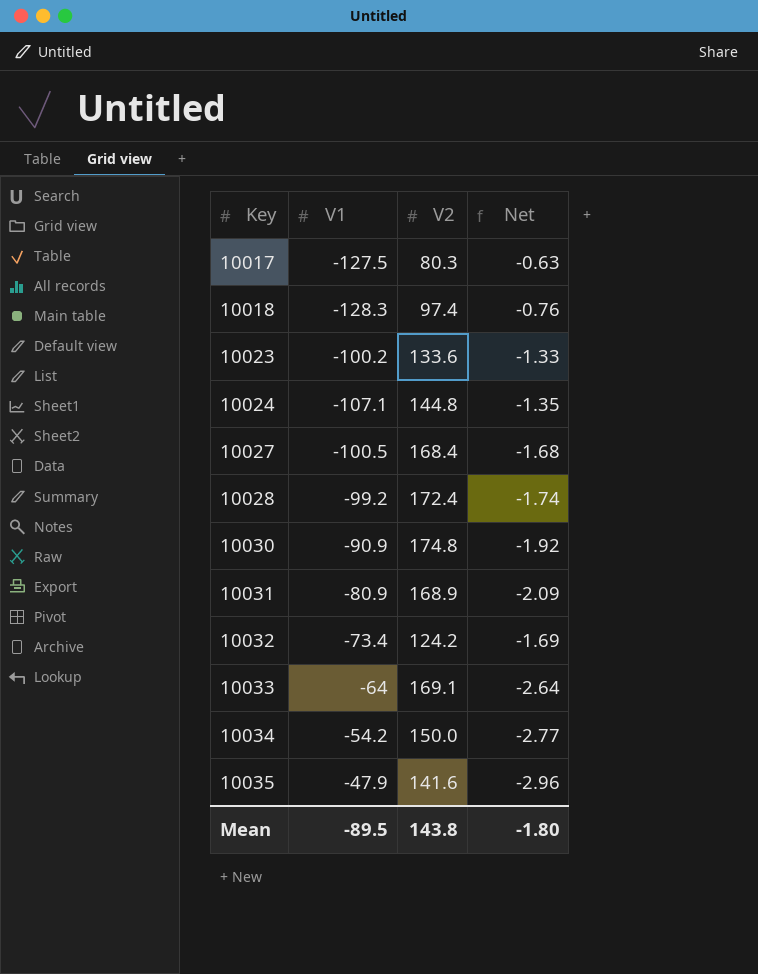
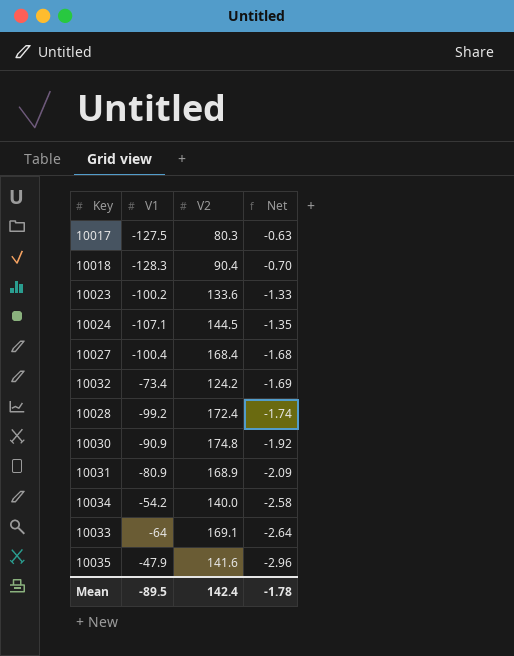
row order: Key ascending -> Net descending
10018 | V2: 97.4 -> 90.4
10018 | Net: -0.76 -> -0.70
10024 | V2: 144.8 -> 144.5
10027 | V1: -100.5 -> -100.4
10034 | V2: 150.0 -> 140.0
10034 | Net: -2.77 -> -2.58
Mean | V2: 143.8 -> 142.4
Mean | Net: -1.80 -> -1.78

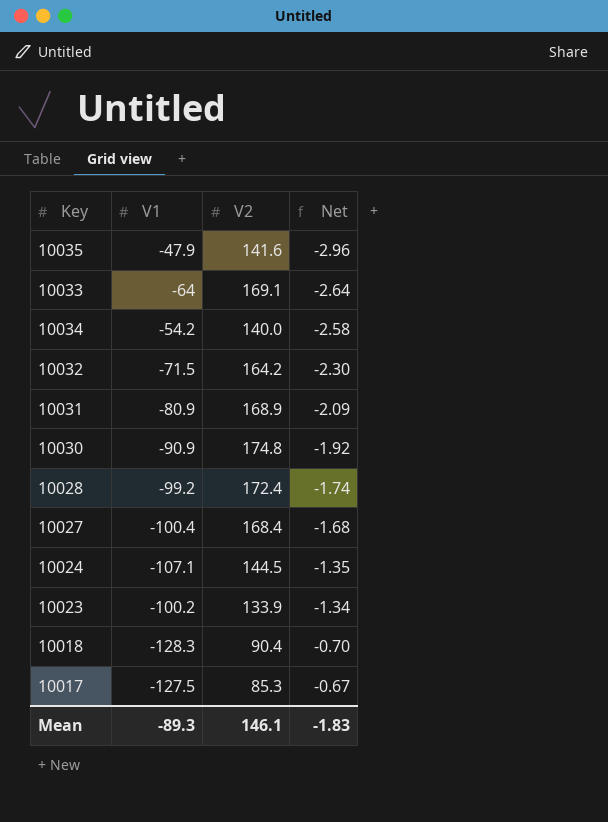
row order: Net descending -> Net ascending
10032 | V1: -73.4 -> -71.5
10032 | V2: 124.2 -> 164.2
10032 | Net: -1.69 -> -2.30
10023 | V2: 133.6 -> 133.9
10023 | Net: -1.33 -> -1.34
10017 | V2: 80.3 -> 85.3
10017 | Net: -0.63 -> -0.67
Mean | V1: -89.5 -> -89.3
Mean | V2: 142.4 -> 146.1
Mean | Net: -1.78 -> -1.83

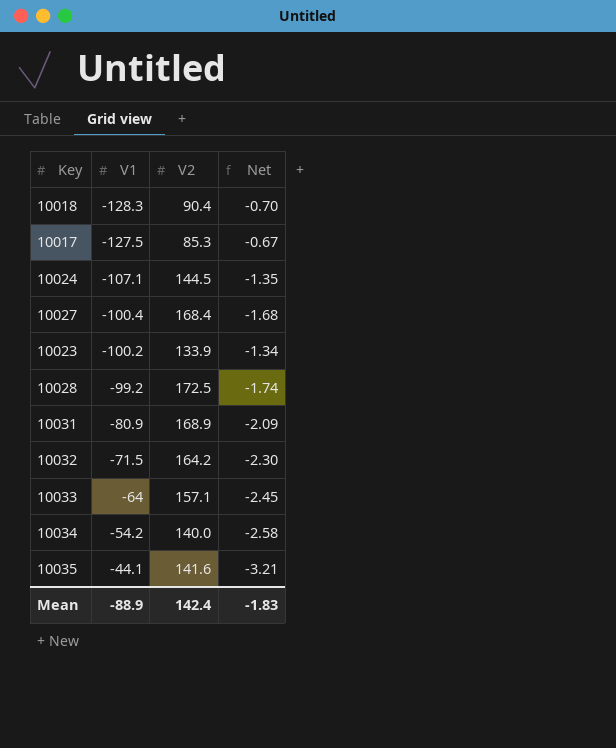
row order: Net ascending -> V1 ascending
row 10030: -90.9 | 174.8 | -1.92 -> none
10028 | V2: 172.4 -> 172.5
10033 | V2: 169.1 -> 157.1
10033 | Net: -2.64 -> -2.45
10035 | V1: -47.9 -> -44.1
10035 | Net: -2.96 -> -3.21
Mean | V1: -89.3 -> -88.9
Mean | V2: 146.1 -> 142.4

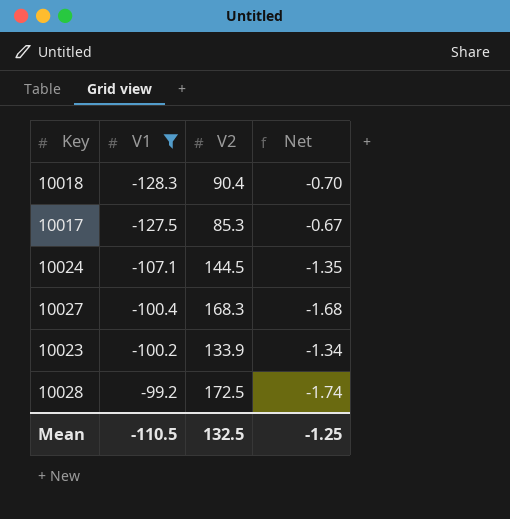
filter: none -> V1 <= -99.2
10027 | V2: 168.4 -> 168.3
Mean | V1: -88.9 -> -110.5
Mean | V2: 142.4 -> 132.5
Mean | Net: -1.83 -> -1.25

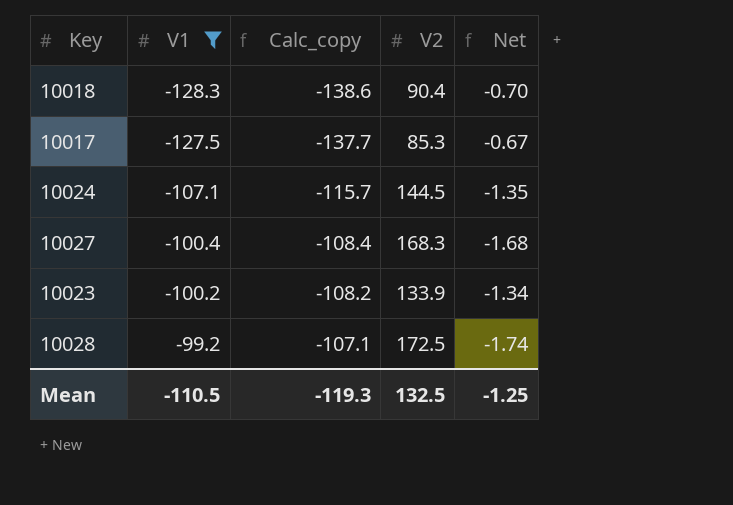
column Calc_copy | formula: none -> [V1] * 1.08

